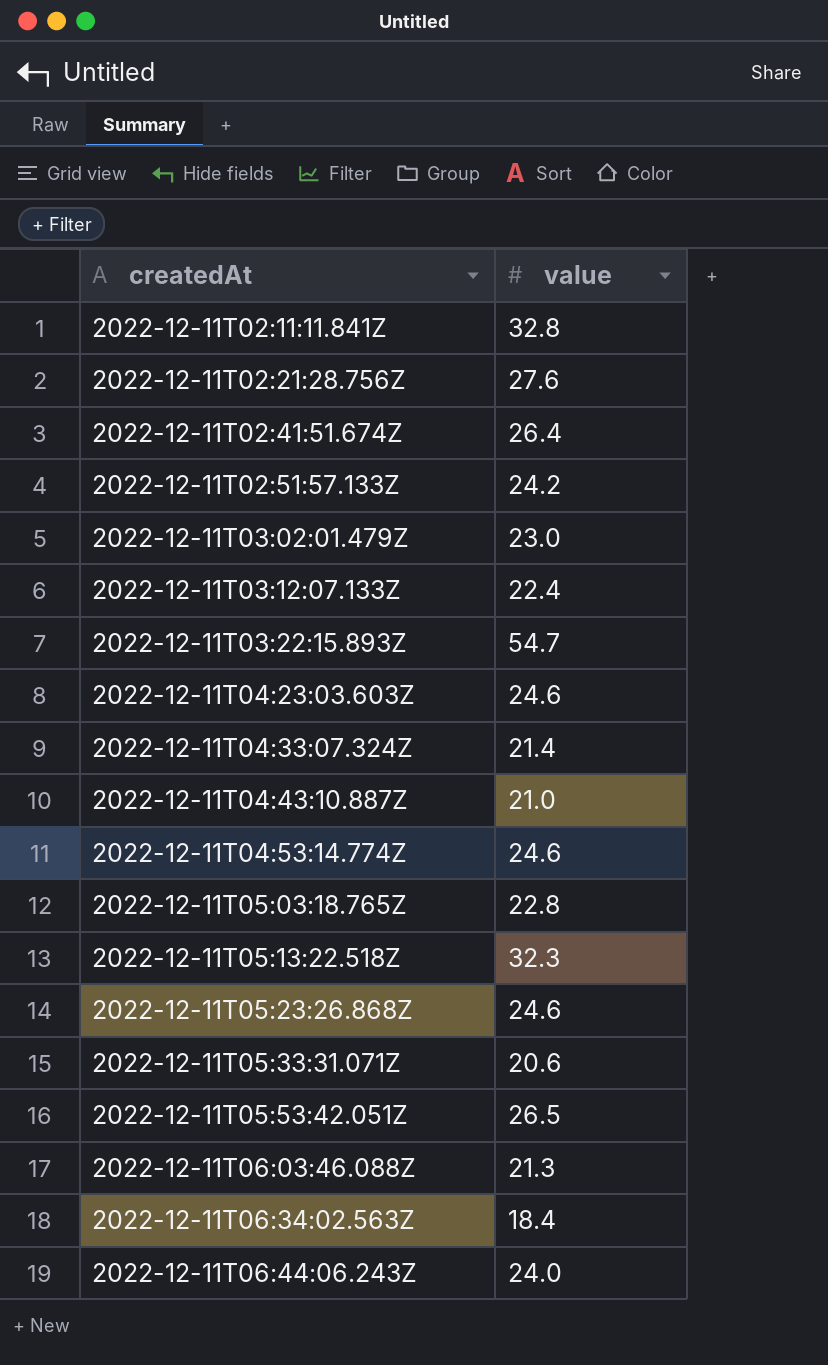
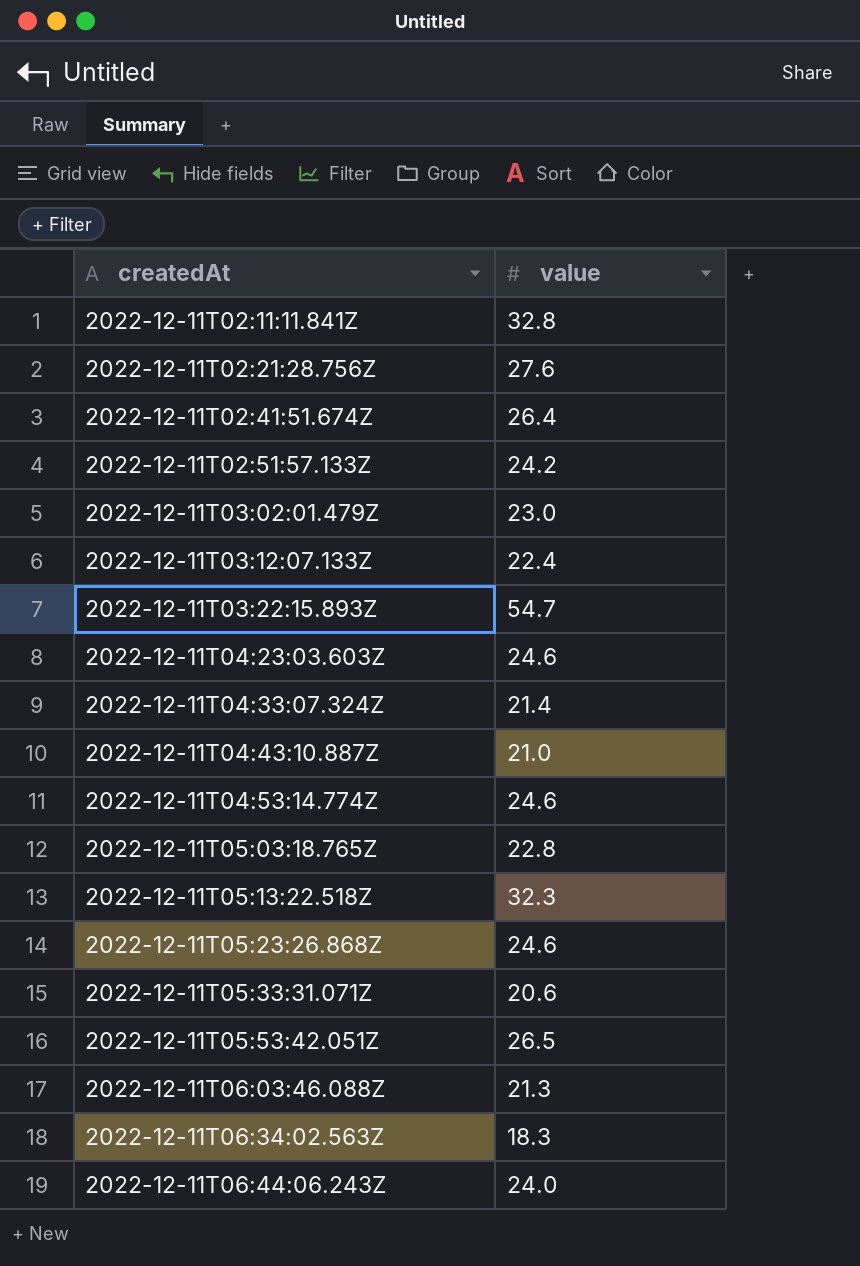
2022-12-11T06:34:02.563Z | value: 18.4 -> 18.3

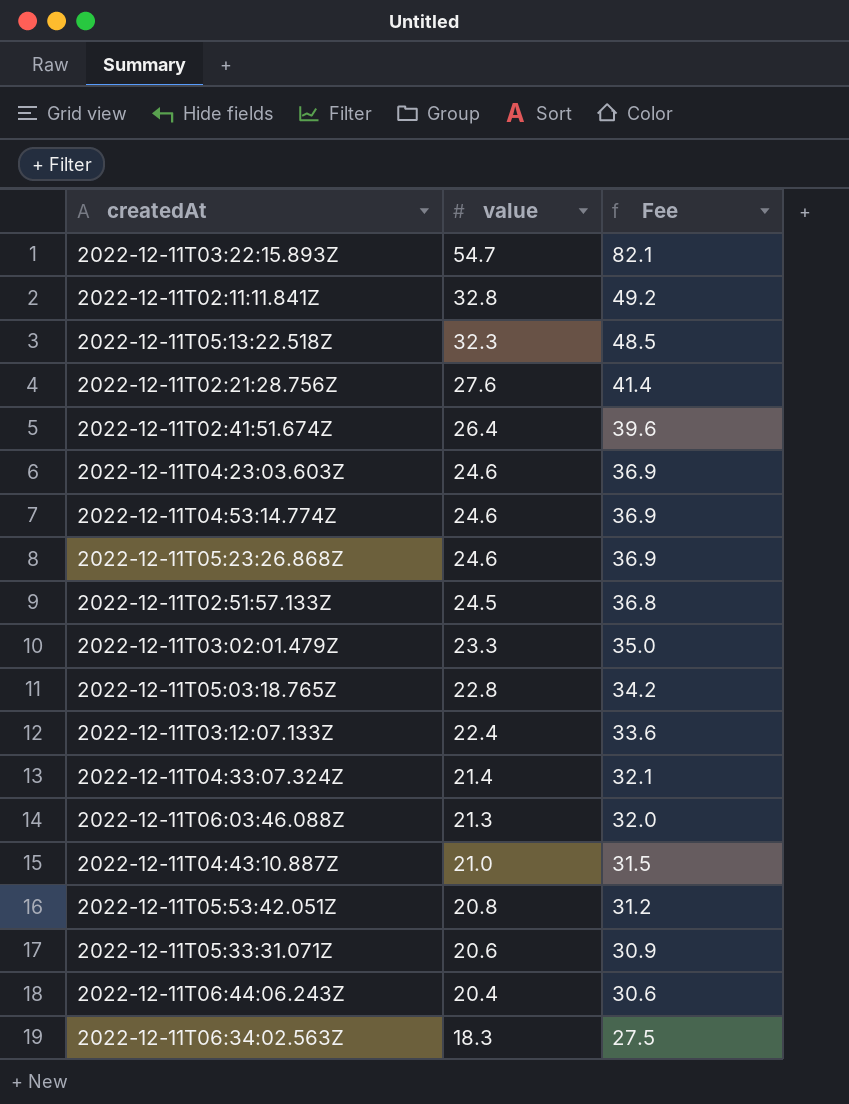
row order: createdAt ascending -> value descending
column Fee | formula: none -> [value] * 1.5
2022-12-11T02:51:57.133Z | value: 24.2 -> 24.5
2022-12-11T03:02:01.479Z | value: 23.0 -> 23.3
2022-12-11T05:53:42.051Z | value: 26.5 -> 20.8
2022-12-11T06:44:06.243Z | value: 24.0 -> 20.4

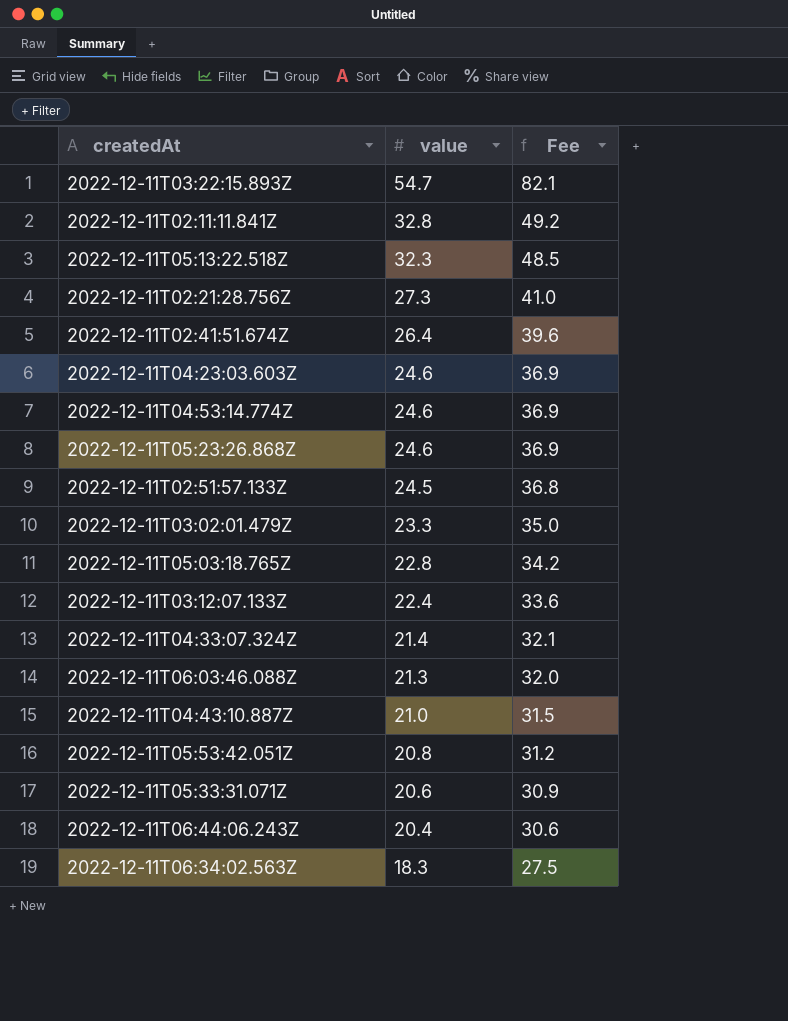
2022-12-11T02:21:28.756Z | value: 27.6 -> 27.3
2022-12-11T02:21:28.756Z | Fee: 41.4 -> 41.0

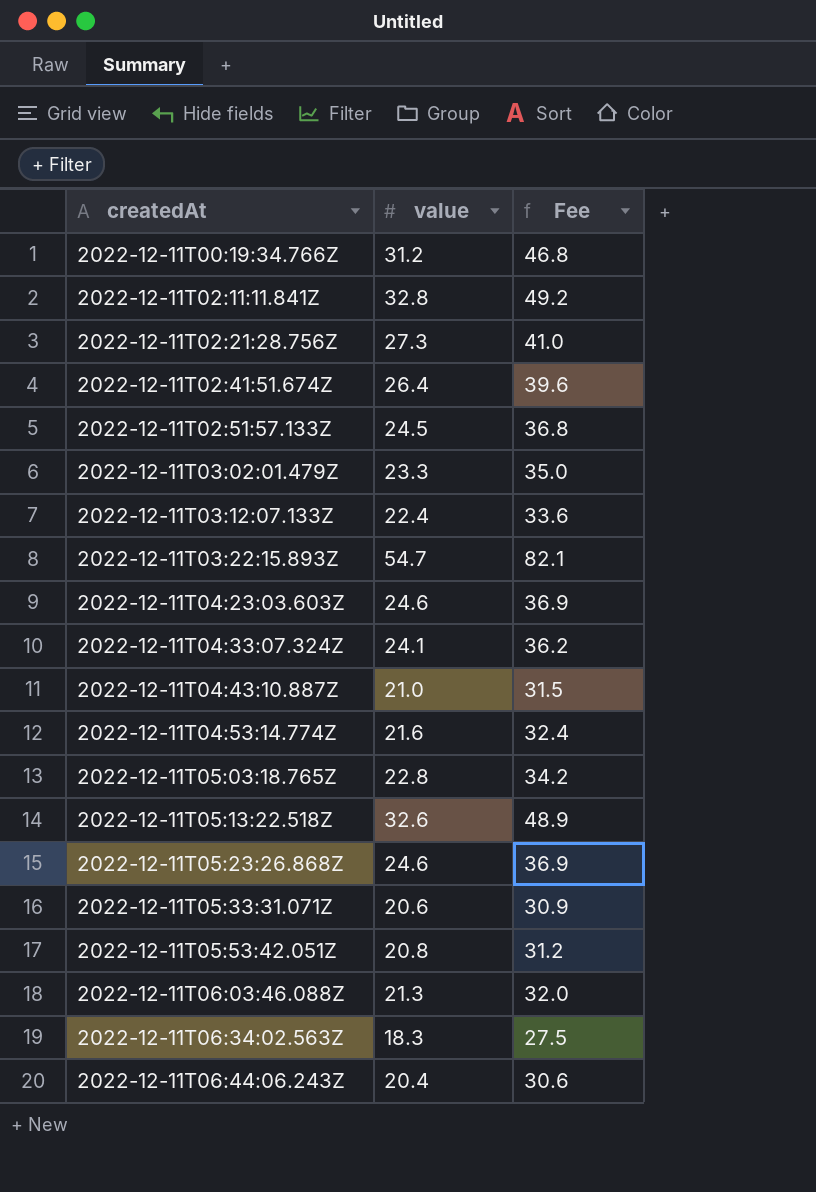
row order: value descending -> createdAt ascending
row 2022-12-11T00:19:34.766Z: none -> 31.2 | 46.8
2022-12-11T04:33:07.324Z | value: 21.4 -> 24.1
2022-12-11T04:33:07.324Z | Fee: 32.1 -> 36.2
2022-12-11T04:53:14.774Z | value: 24.6 -> 21.6
2022-12-11T04:53:14.774Z | Fee: 36.9 -> 32.4
2022-12-11T05:13:22.518Z | value: 32.3 -> 32.6
2022-12-11T05:13:22.518Z | Fee: 48.5 -> 48.9

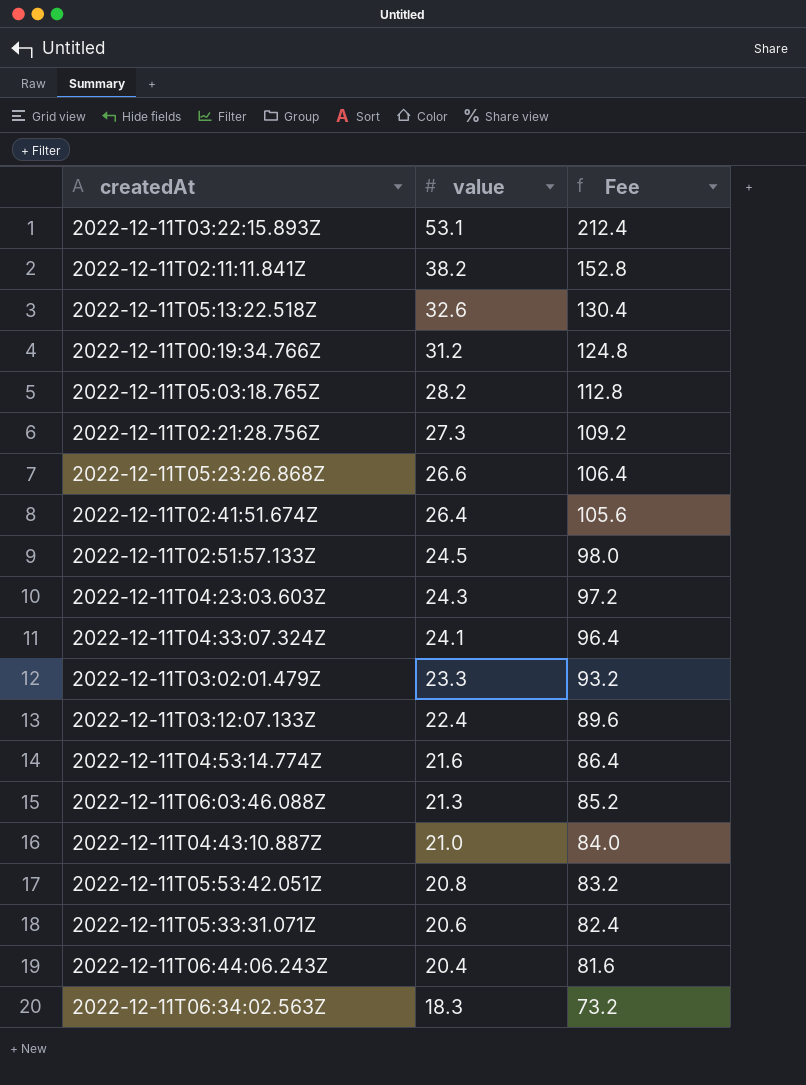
row order: createdAt ascending -> value descending
column Fee | formula: [value] * 1.5 -> [value] * 4
2022-12-11T03:22:15.893Z | value: 54.7 -> 53.1
2022-12-11T02:11:11.841Z | value: 32.8 -> 38.2
2022-12-11T05:03:18.765Z | value: 22.8 -> 28.2
2022-12-11T05:23:26.868Z | value: 24.6 -> 26.6
2022-12-11T04:23:03.603Z | value: 24.6 -> 24.3

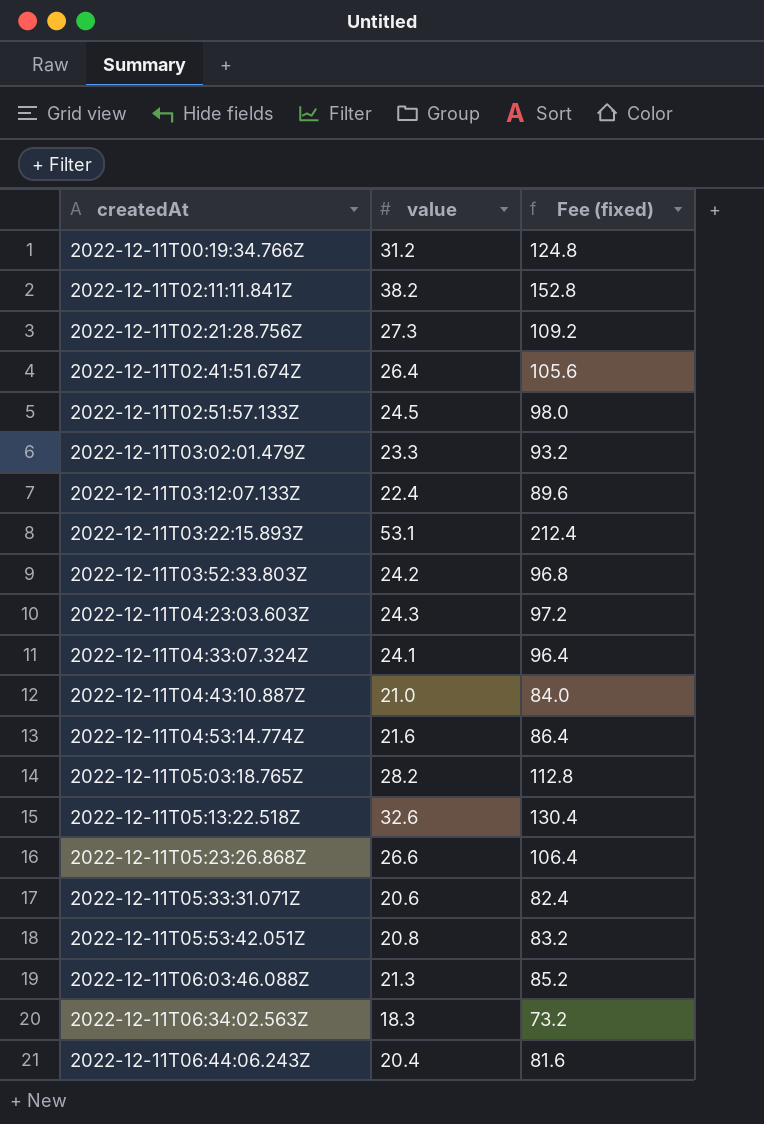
row order: value descending -> createdAt ascending
column name: Fee -> Fee (fixed)
row 2022-12-11T03:52:33.803Z: none -> 24.2 | 96.8

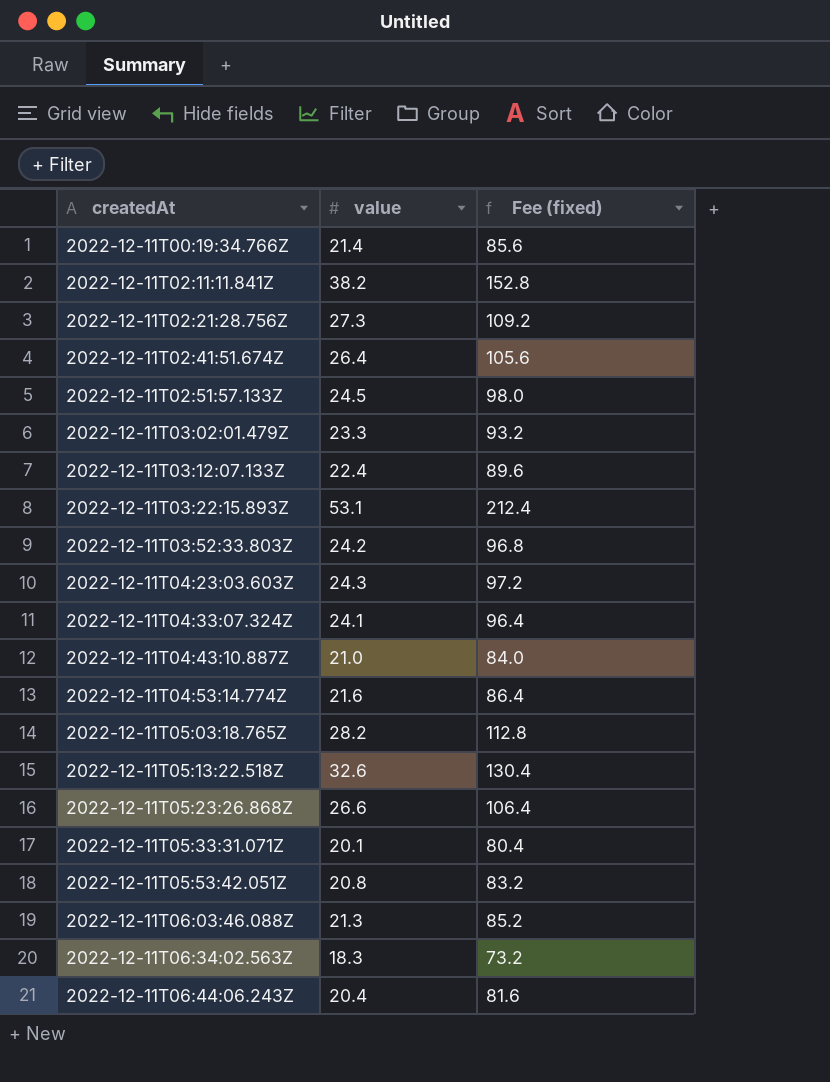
2022-12-11T00:19:34.766Z | value: 31.2 -> 21.4
2022-12-11T00:19:34.766Z | Fee (fixed): 124.8 -> 85.6
2022-12-11T05:33:31.071Z | value: 20.6 -> 20.1
2022-12-11T05:33:31.071Z | Fee (fixed): 82.4 -> 80.4

